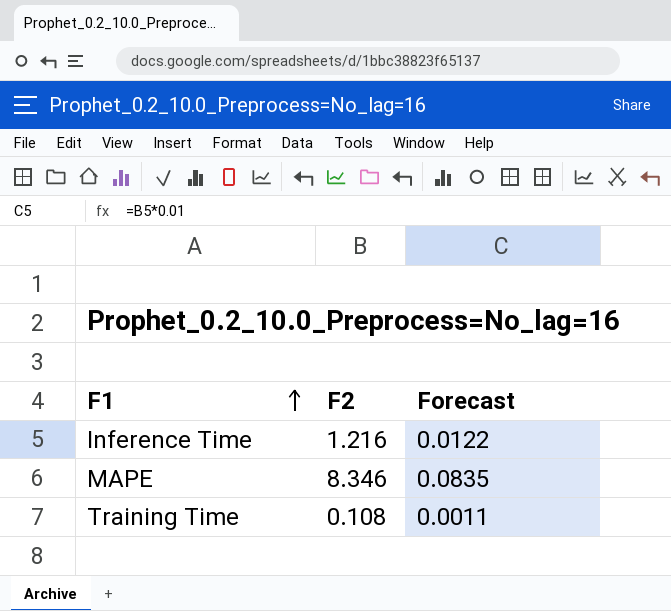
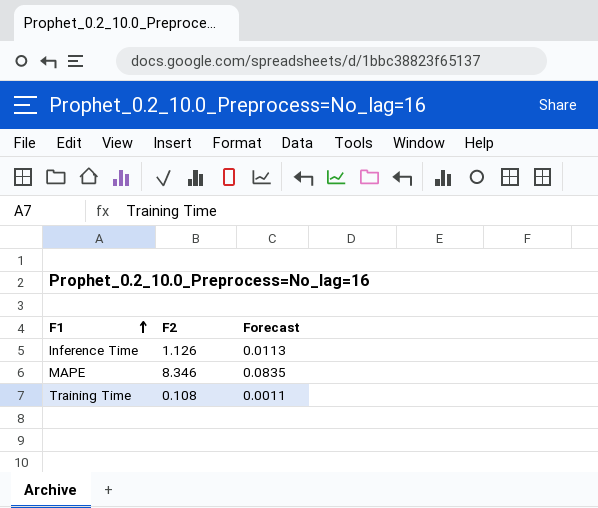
Inference Time | F2: 1.216 -> 1.126
Inference Time | Forecast: 0.0122 -> 0.0113

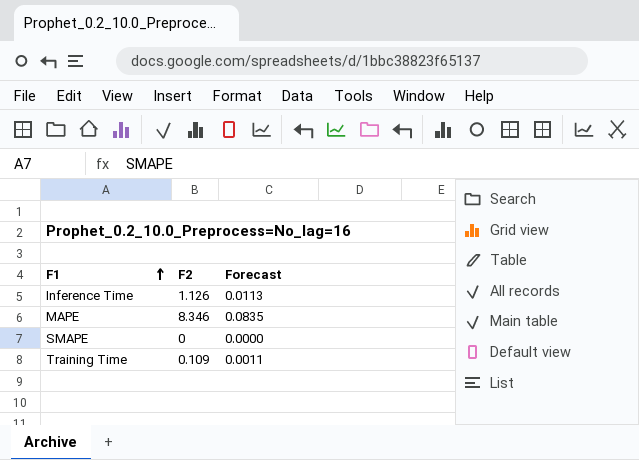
row SMAPE: none -> 0 | 0.0000
Training Time | F2: 0.108 -> 0.109

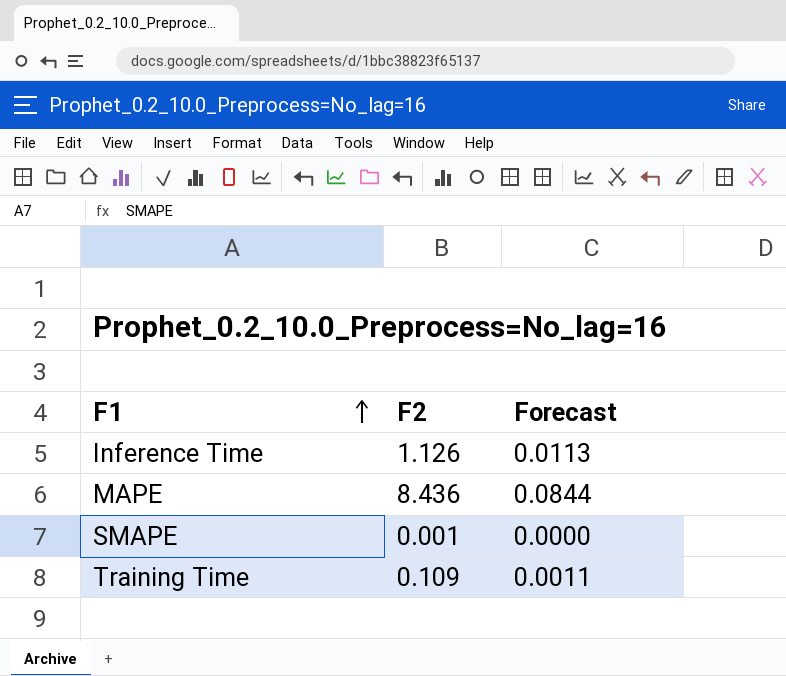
MAPE | F2: 8.346 -> 8.436
MAPE | Forecast: 0.0835 -> 0.0844
SMAPE | F2: 0 -> 0.001

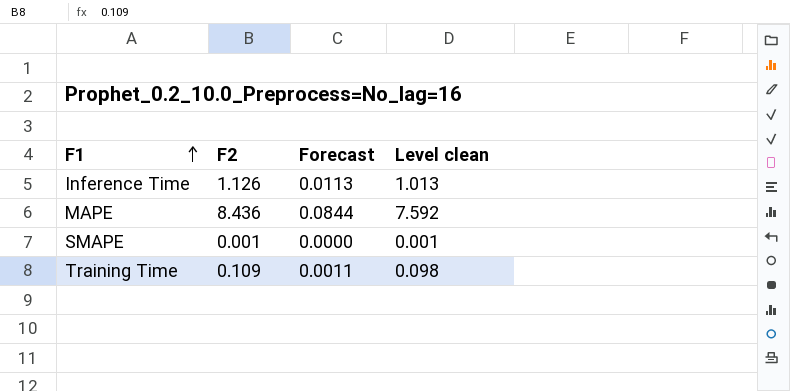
column Level clean | formula: none -> [F2] * 0.9

